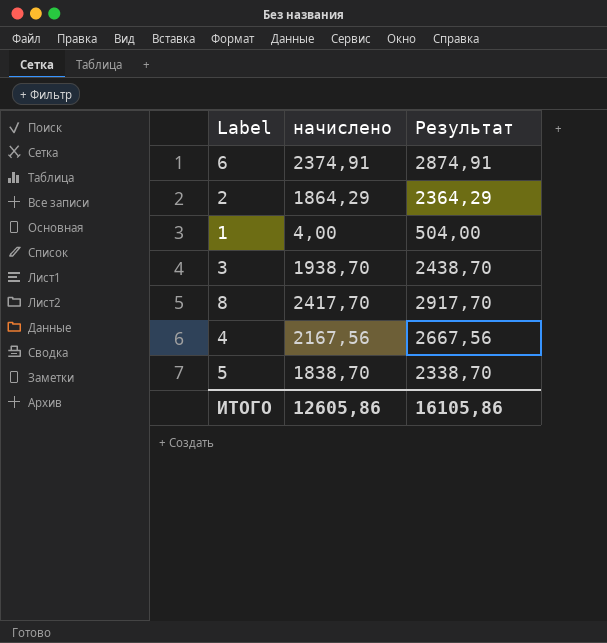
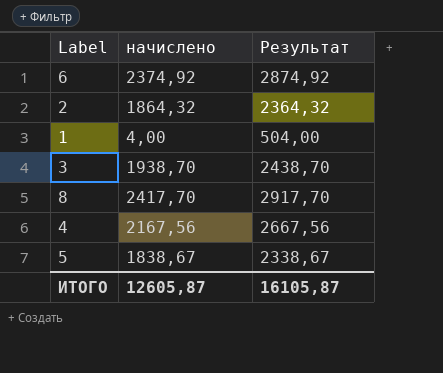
6 | начислено: 2374,91 -> 2374,92
6 | Результат: 2874,91 -> 2874,92
2 | начислено: 1864,29 -> 1864,32
2 | Результат: 2364,29 -> 2364,32
5 | начислено: 1838,70 -> 1838,67
5 | Результат: 2338,70 -> 2338,67
ИТОГО | начислено: 12605,86 -> 12605,87
ИТОГО | Результат: 16105,86 -> 16105,87

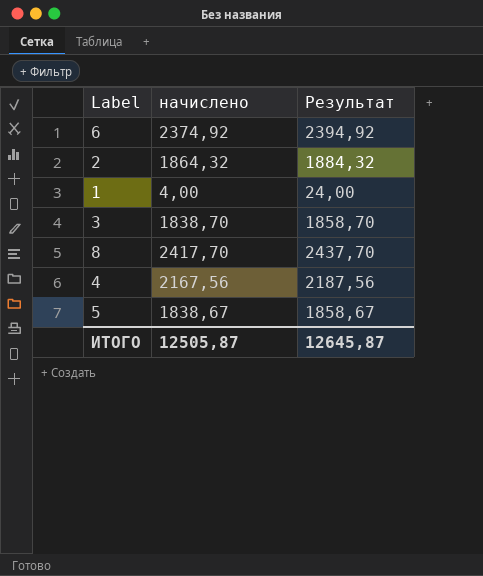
column Результат | formula: [начислено] + 500 -> [начислено] + 20
3 | начислено: 1938,70 -> 1838,70
ИТОГО | начислено: 12605,87 -> 12505,87
ИТОГО | Результат: 16105,87 -> 12645,87

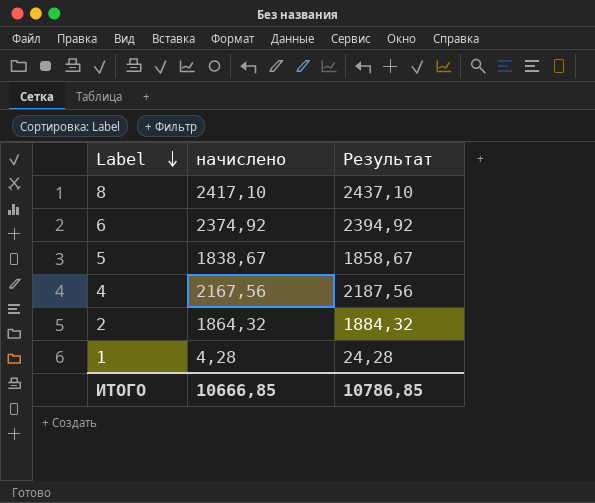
row order: none -> Label descending
row 3: 1838,70 | 1858,70 -> none
8 | начислено: 2417,70 -> 2417,10
8 | Результат: 2437,70 -> 2437,10
1 | начислено: 4,00 -> 4,28
1 | Результат: 24,00 -> 24,28
ИТОГО | начислено: 12505,87 -> 10666,85
ИТОГО | Результат: 12645,87 -> 10786,85

